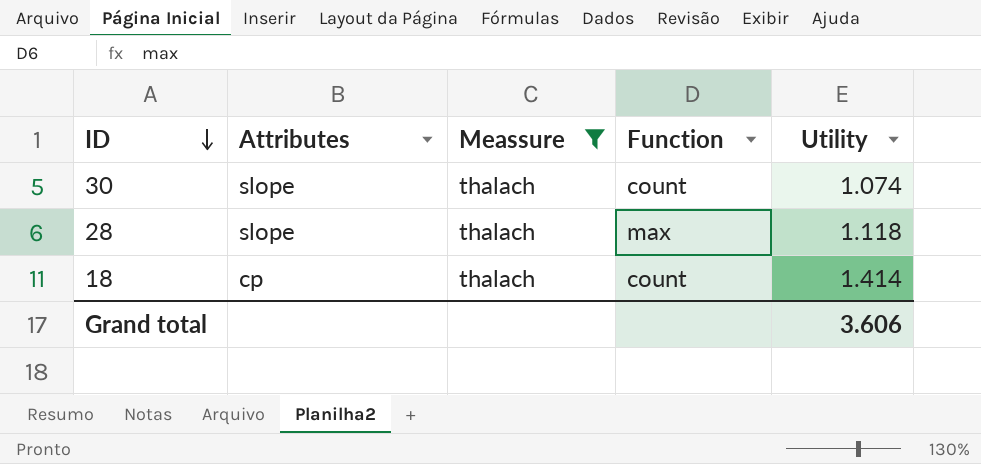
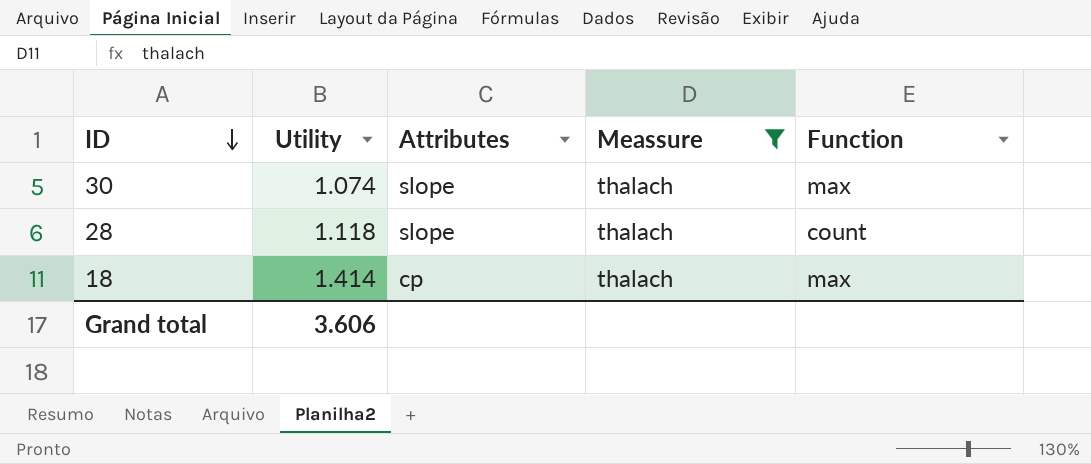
column Utility | position: 5 -> 2
30 | Function: count -> max
28 | Function: max -> count
18 | Function: count -> max

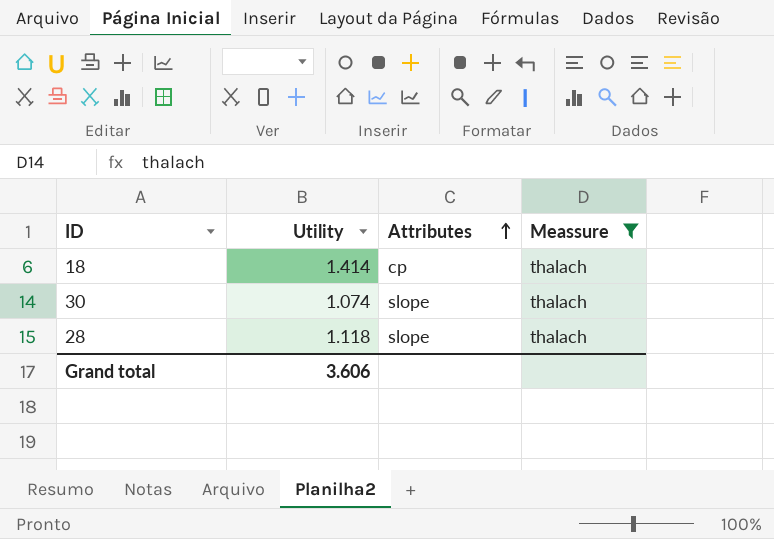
row order: ID descending -> Attributes ascending
column Function | position: 5 -> none

